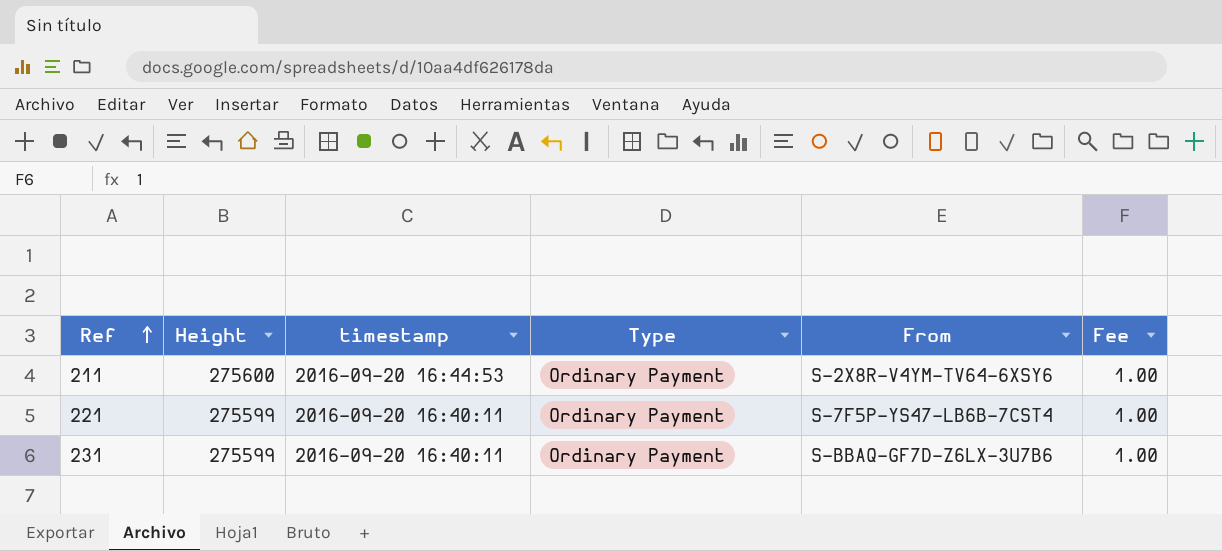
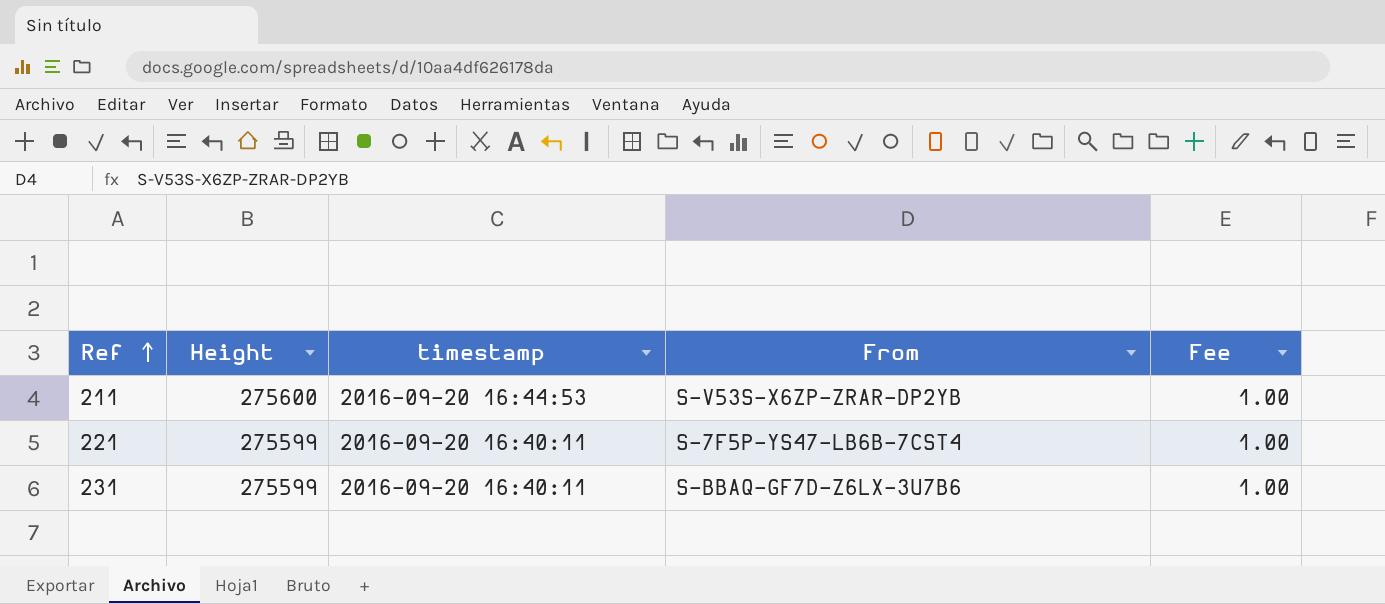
column Type | position: 4 -> none
211 | From: S-2X8R-V4YM-TV64-6XSY6 -> S-V53S-X6ZP-ZRAR-DP2YB

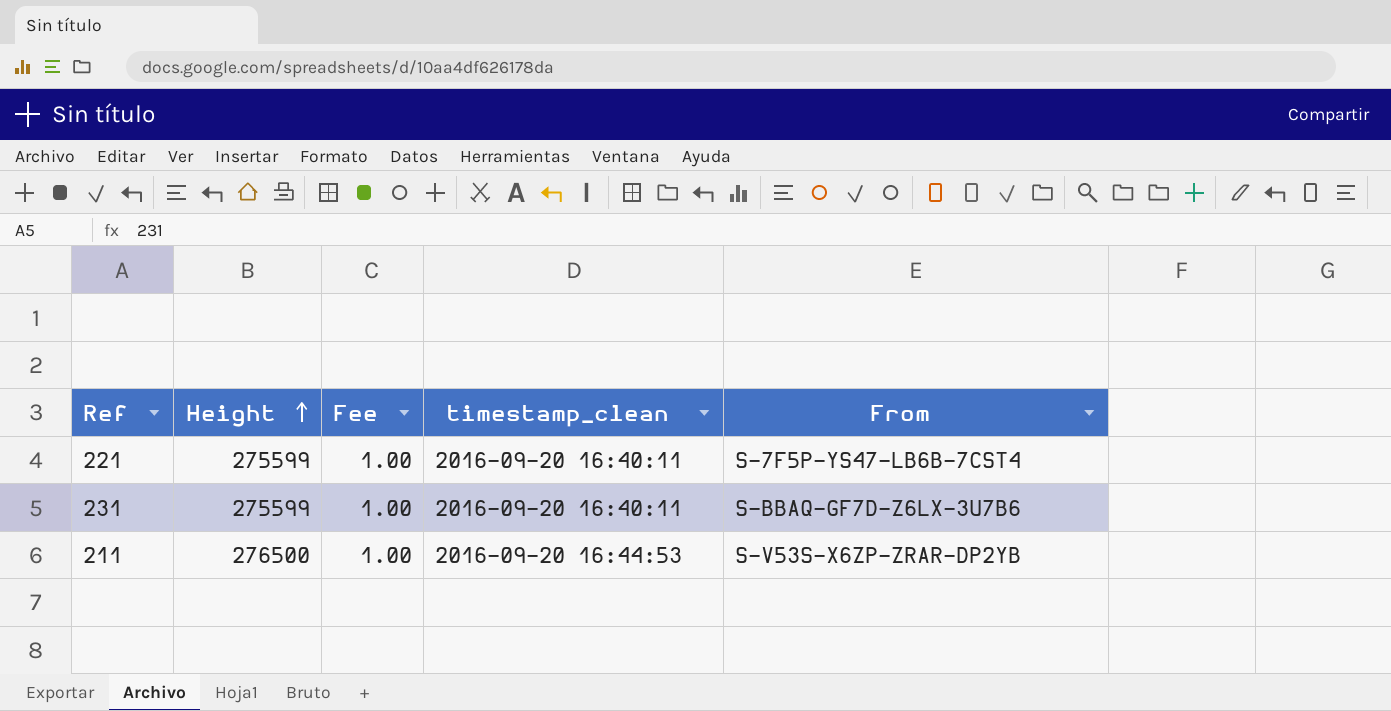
row order: Ref ascending -> Height ascending
column Fee | position: 5 -> 3
column name: timestamp -> timestamp_clean
211 | Height: 275600 -> 276500

